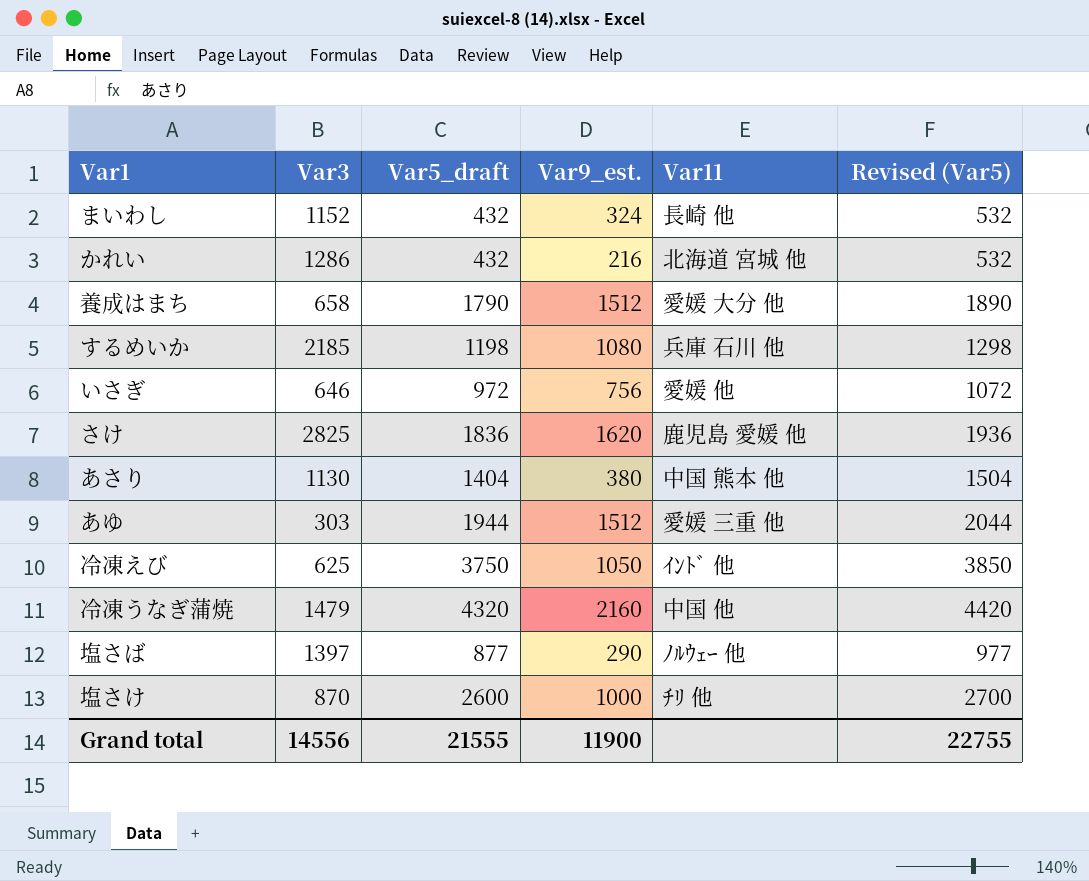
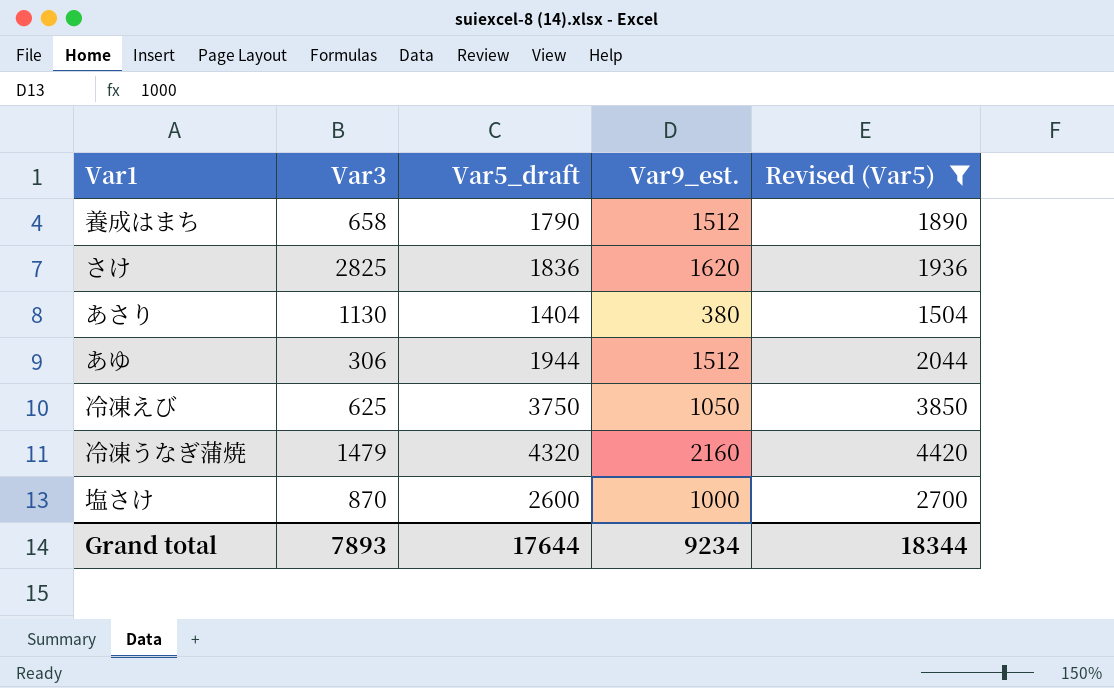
filter: none -> Revised (Var5) >= 1504
column Var11 | position: 5 -> none
あゆ | Var3: 303 -> 306
Grand total | Var3: 14556 -> 7893
Grand total | Var5_draft: 21555 -> 17644
Grand total | Var9_est.: 11900 -> 9234
Grand total | Revised (Var5): 22755 -> 18344

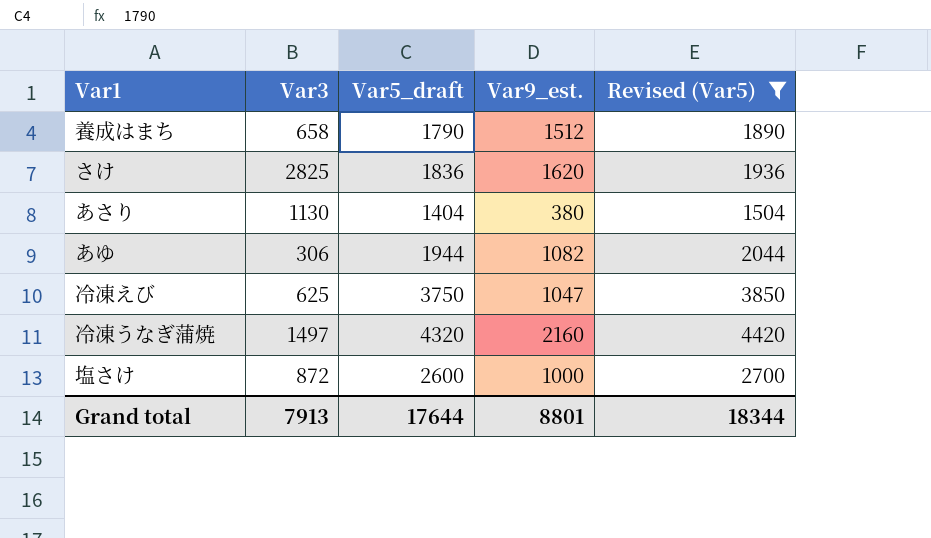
あゆ | Var9_est.: 1512 -> 1082
冷凍えび | Var9_est.: 1050 -> 1047
冷凍うなぎ蒲焼 | Var3: 1479 -> 1497
塩さけ | Var3: 870 -> 872
Grand total | Var3: 7893 -> 7913
Grand total | Var9_est.: 9234 -> 8801

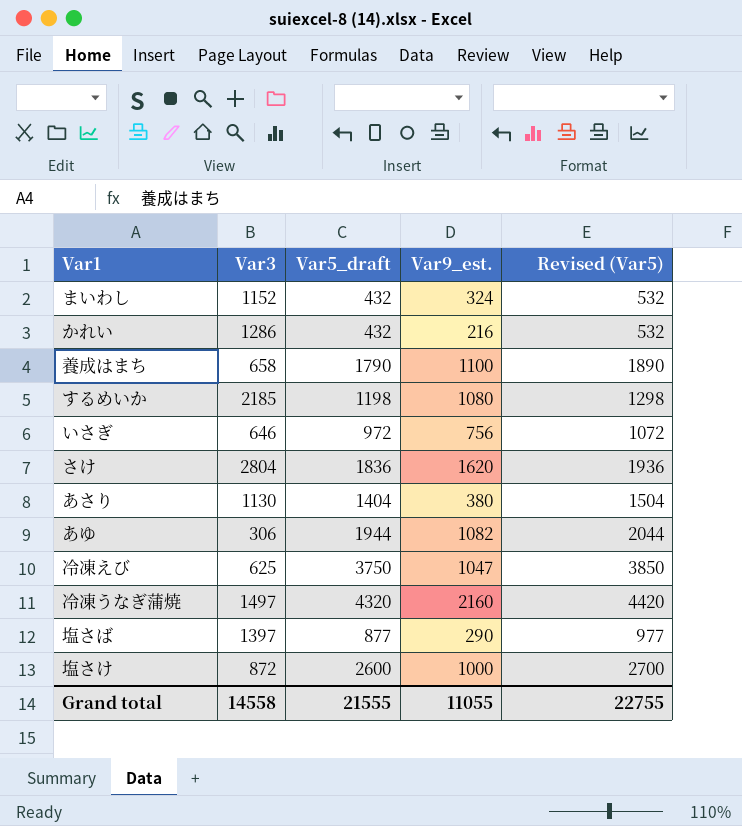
filter: Revised (Var5) >= 1504 -> none
養成はまち | Var9_est.: 1512 -> 1100
さけ | Var3: 2825 -> 2804
Grand total | Var3: 7913 -> 14558
Grand total | Var5_draft: 17644 -> 21555
Grand total | Var9_est.: 8801 -> 11055
Grand total | Revised (Var5): 18344 -> 22755

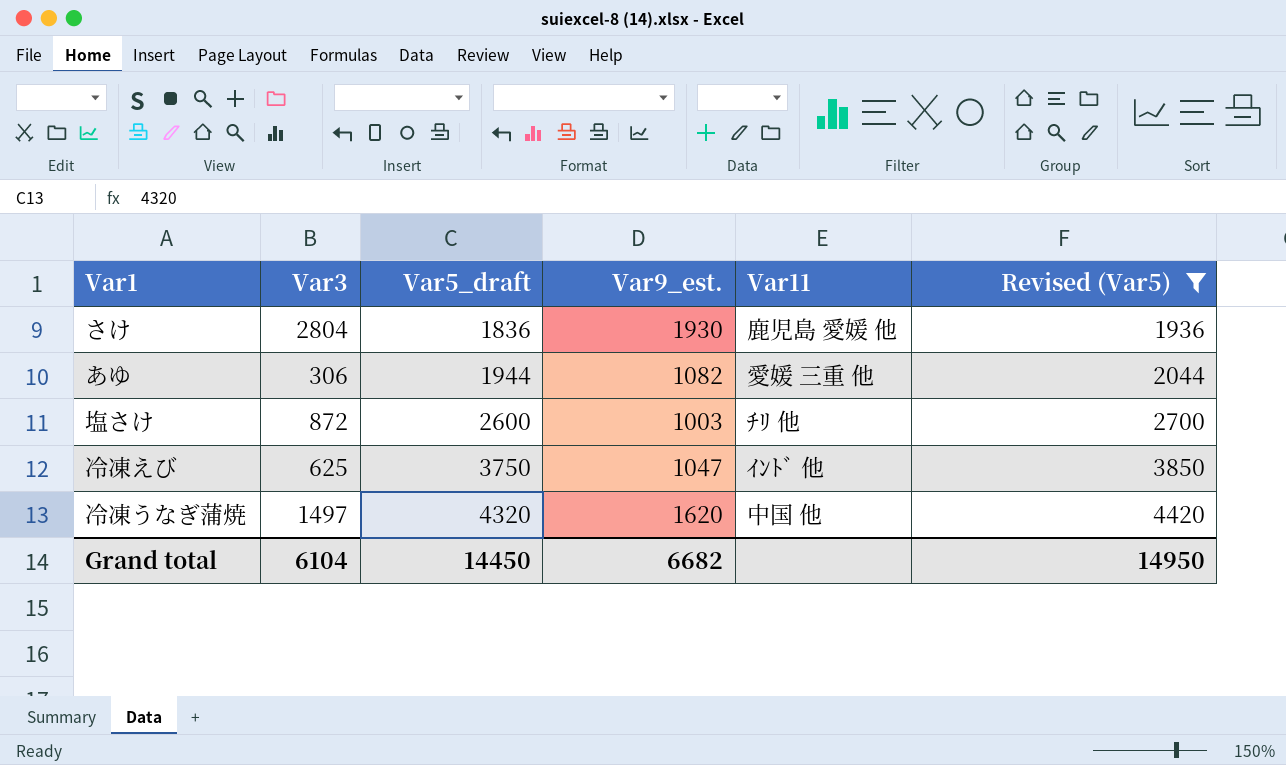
filter: none -> Revised (Var5) >= 1936
row order: none -> Var5_draft ascending
column Var11 | position: none -> 5
さけ | Var9_est.: 1620 -> 1930
塩さけ | Var9_est.: 1000 -> 1003
冷凍うなぎ蒲焼 | Var9_est.: 2160 -> 1620
Grand total | Var3: 14558 -> 6104
Grand total | Var5_draft: 21555 -> 14450
Grand total | Var9_est.: 11055 -> 6682
Grand total | Revised (Var5): 22755 -> 14950

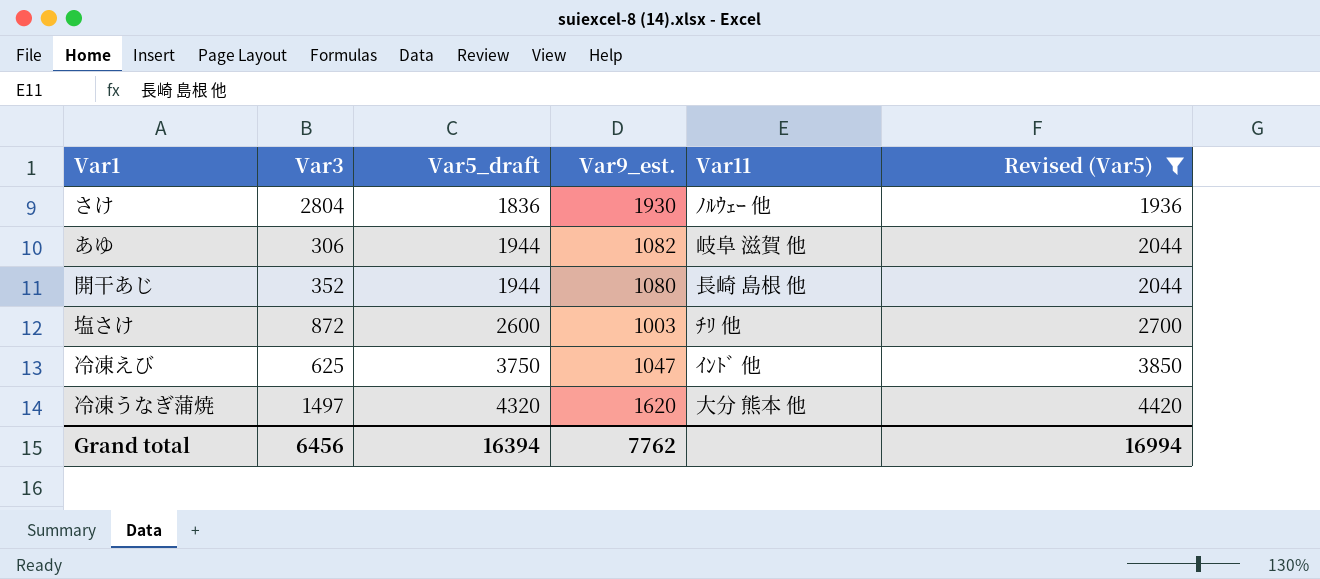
さけ | Var11: 鹿児島 愛媛 他 -> ﾉﾙｳｪｰ 他
あゆ | Var11: 愛媛 三重 他 -> 岐阜 滋賀 他
row 開干あじ: none -> 352 | 1944 | 1080 | 長崎 島根 他 | 2044
冷凍うなぎ蒲焼 | Var11: 中国 他 -> 大分 熊本 他
Grand total | Var3: 6104 -> 6456
Grand total | Var5_draft: 14450 -> 16394
Grand total | Var9_est.: 6682 -> 7762
Grand total | Revised (Var5): 14950 -> 16994

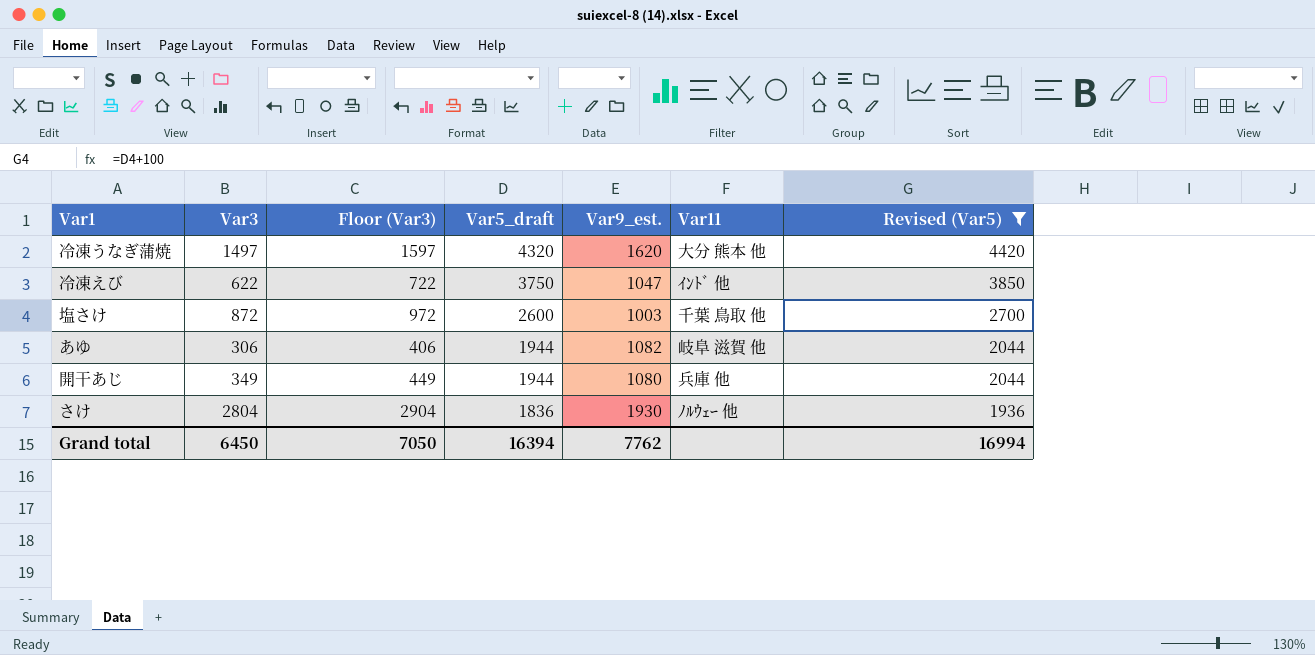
row order: Var5_draft ascending -> Var5_draft descending
column Floor (Var3) | formula: none -> [Var3] + 100
冷凍えび | Var3: 625 -> 622
塩さけ | Var11: ﾁﾘ 他 -> 千葉 鳥取 他
開干あじ | Var3: 352 -> 349
開干あじ | Var11: 長崎 島根 他 -> 兵庫 他
Grand total | Var3: 6456 -> 6450

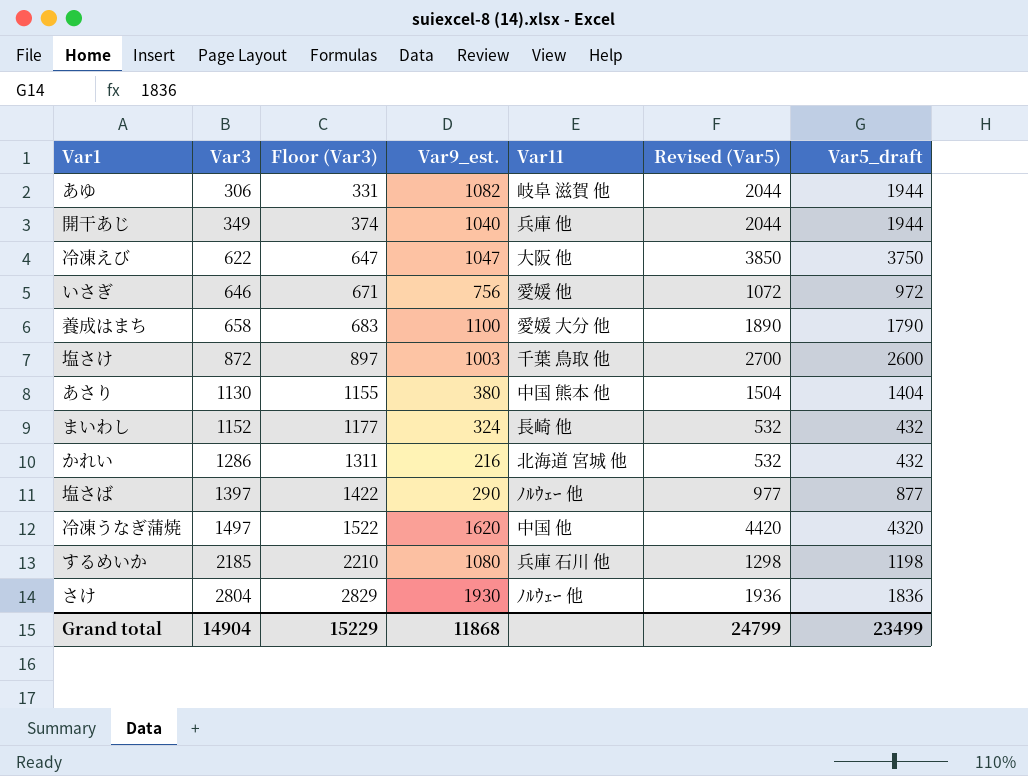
filter: Revised (Var5) >= 1936 -> none
row order: Var5_draft descending -> Var3 ascending
column Floor (Var3) | formula: [Var3] + 100 -> [Var3] + 25
column Var5_draft | position: 4 -> 7
開干あじ | Var9_est.: 1080 -> 1040
冷凍えび | Var11: ｲﾝﾄﾞ 他 -> 大阪 他
冷凍うなぎ蒲焼 | Var11: 大分 熊本 他 -> 中国 他
Grand total | Var3: 6450 -> 14904
Grand total | Floor (Var3): 7050 -> 15229
Grand total | Var9_est.: 7762 -> 11868
Grand total | Revised (Var5): 16994 -> 24799
Grand total | Var5_draft: 16394 -> 23499

